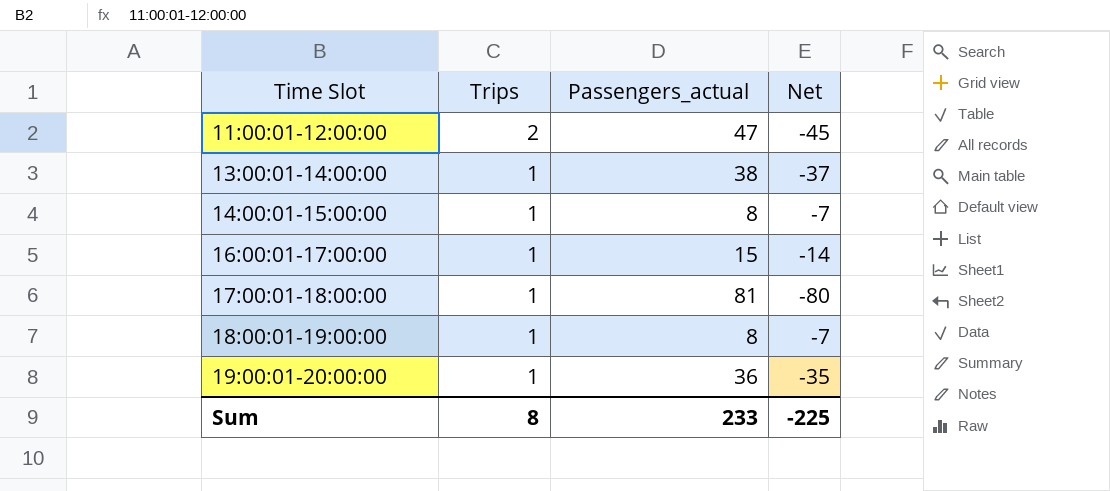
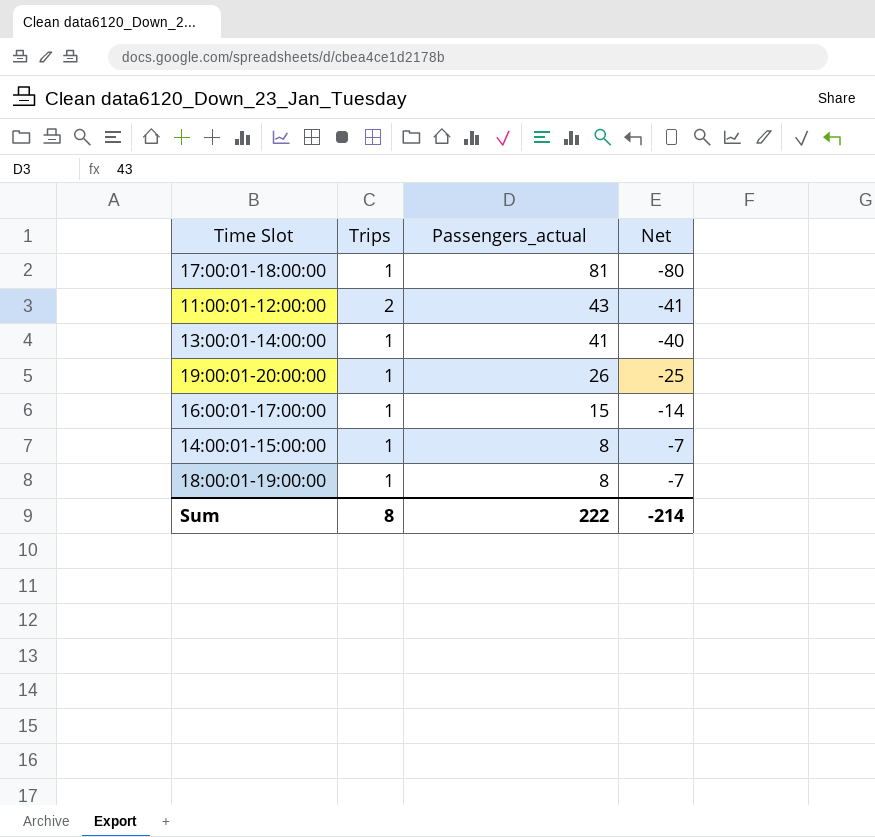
row order: Time Slot ascending -> Passengers_actual descending
11:00:01-12:00:00 | Passengers_actual: 47 -> 43
11:00:01-12:00:00 | Net: -45 -> -41
13:00:01-14:00:00 | Passengers_actual: 38 -> 41
13:00:01-14:00:00 | Net: -37 -> -40
19:00:01-20:00:00 | Passengers_actual: 36 -> 26
19:00:01-20:00:00 | Net: -35 -> -25
Sum | Passengers_actual: 233 -> 222
Sum | Net: -225 -> -214

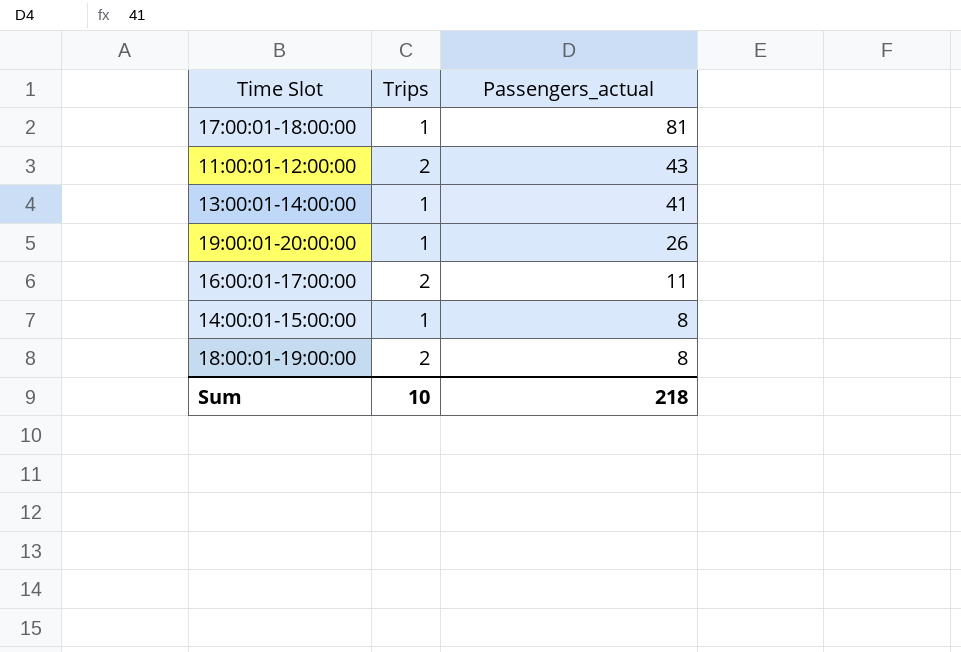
column Net | formula: [Trips] - [Passengers_actual] -> none
16:00:01-17:00:00 | Trips: 1 -> 2
16:00:01-17:00:00 | Passengers_actual: 15 -> 11
18:00:01-19:00:00 | Trips: 1 -> 2
Sum | Trips: 8 -> 10
Sum | Passengers_actual: 222 -> 218

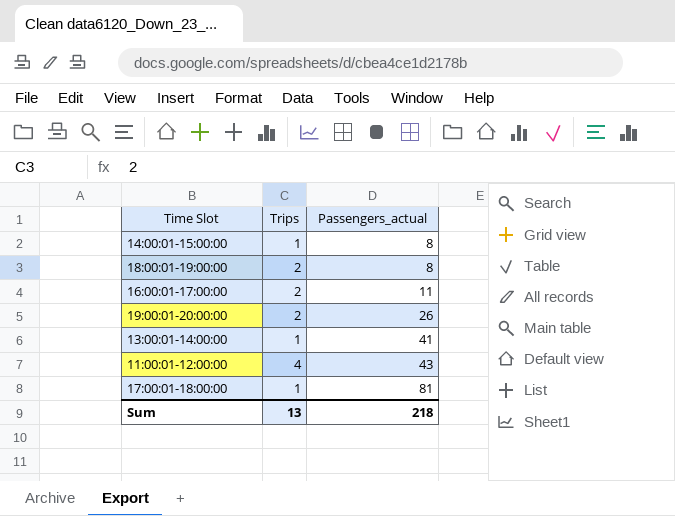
row order: Passengers_actual descending -> Passengers_actual ascending
19:00:01-20:00:00 | Trips: 1 -> 2
11:00:01-12:00:00 | Trips: 2 -> 4
Sum | Trips: 10 -> 13

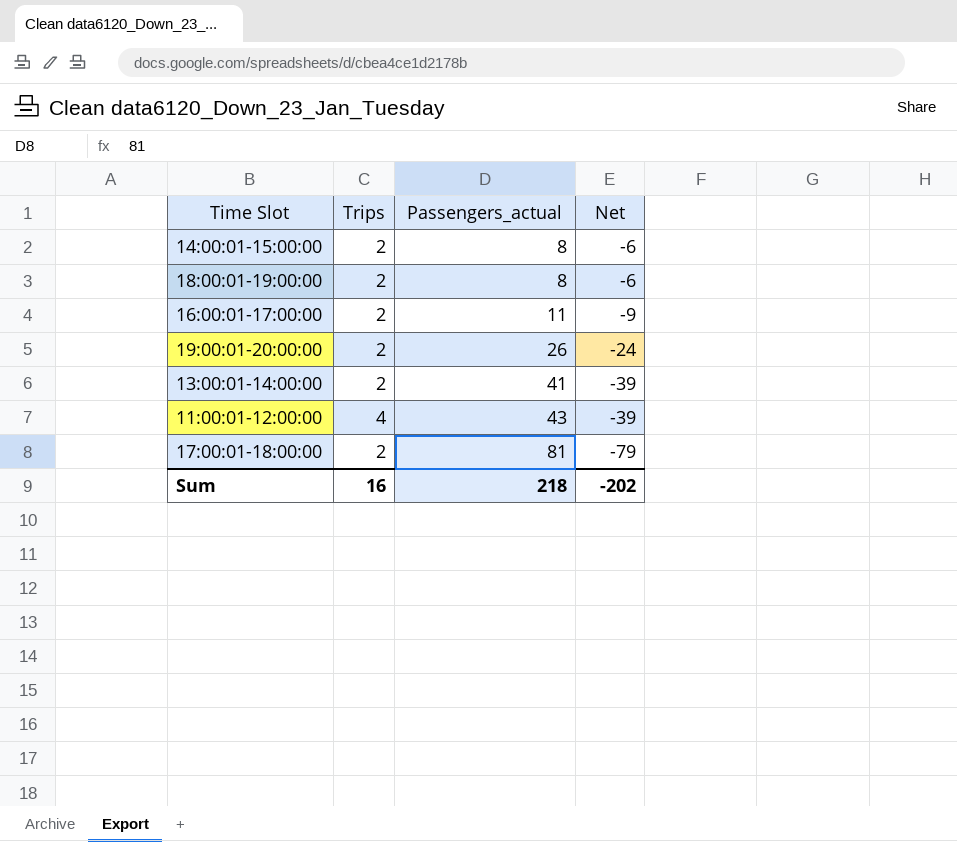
column Net | formula: none -> [Trips] - [Passengers_actual]
14:00:01-15:00:00 | Trips: 1 -> 2
13:00:01-14:00:00 | Trips: 1 -> 2
17:00:01-18:00:00 | Trips: 1 -> 2
Sum | Trips: 13 -> 16

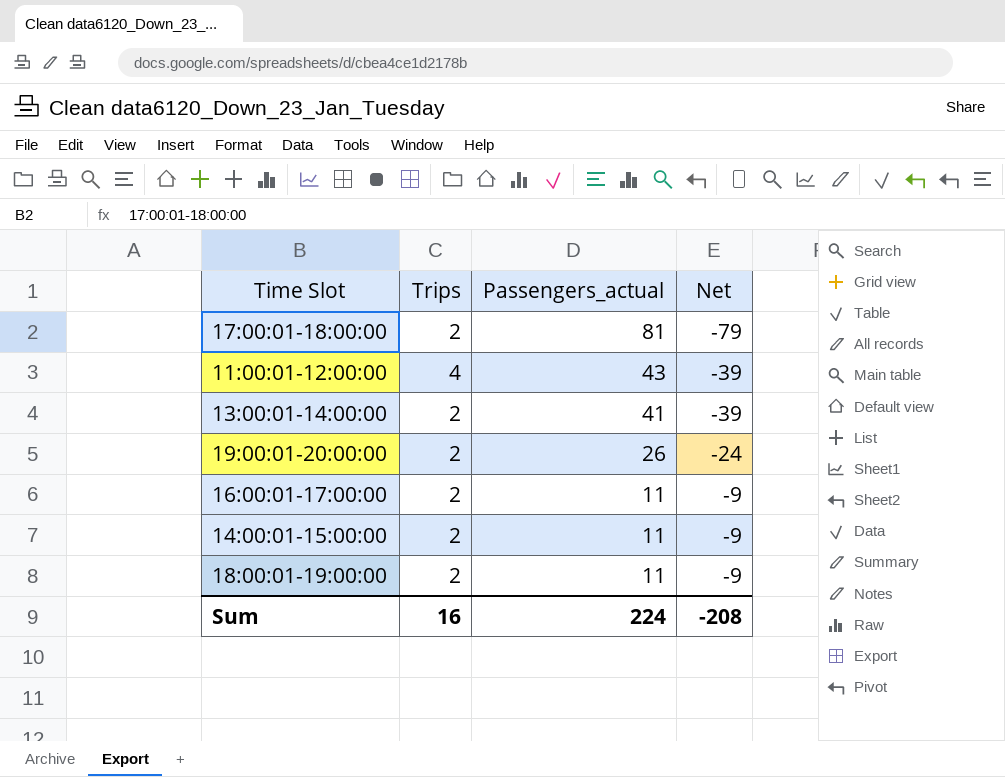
row order: Passengers_actual ascending -> Passengers_actual descending
14:00:01-15:00:00 | Passengers_actual: 8 -> 11
14:00:01-15:00:00 | Net: -6 -> -9
18:00:01-19:00:00 | Passengers_actual: 8 -> 11
18:00:01-19:00:00 | Net: -6 -> -9
Sum | Passengers_actual: 218 -> 224
Sum | Net: -202 -> -208

